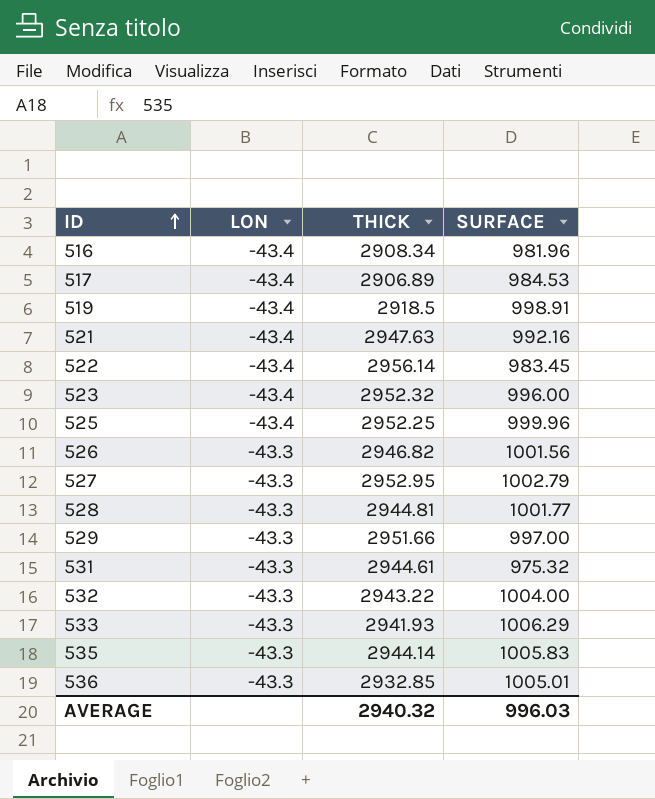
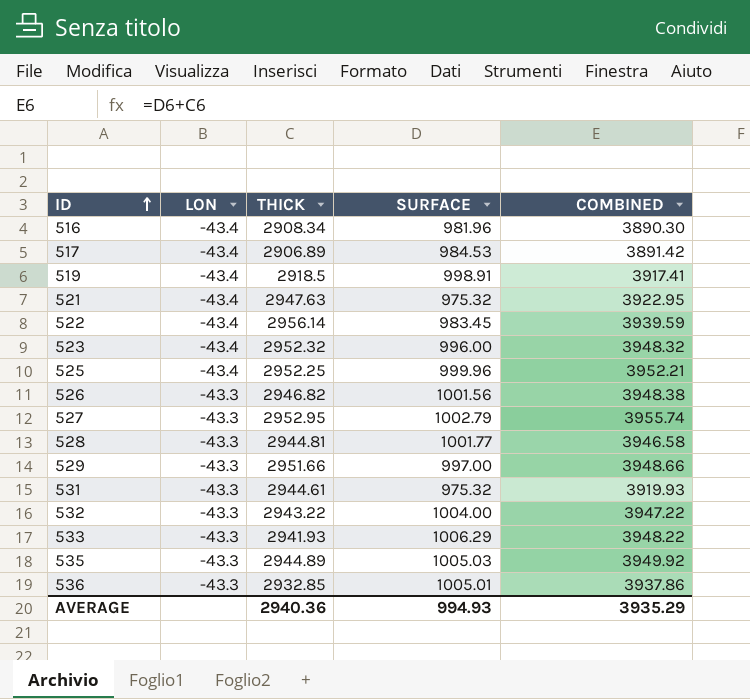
column COMBINED | formula: none -> [THICK] + [SURFACE]
521 | SURFACE: 992.16 -> 975.32
535 | THICK: 2944.14 -> 2944.89
535 | SURFACE: 1005.83 -> 1005.03
AVERAGE | THICK: 2940.32 -> 2940.36
AVERAGE | SURFACE: 996.03 -> 994.93

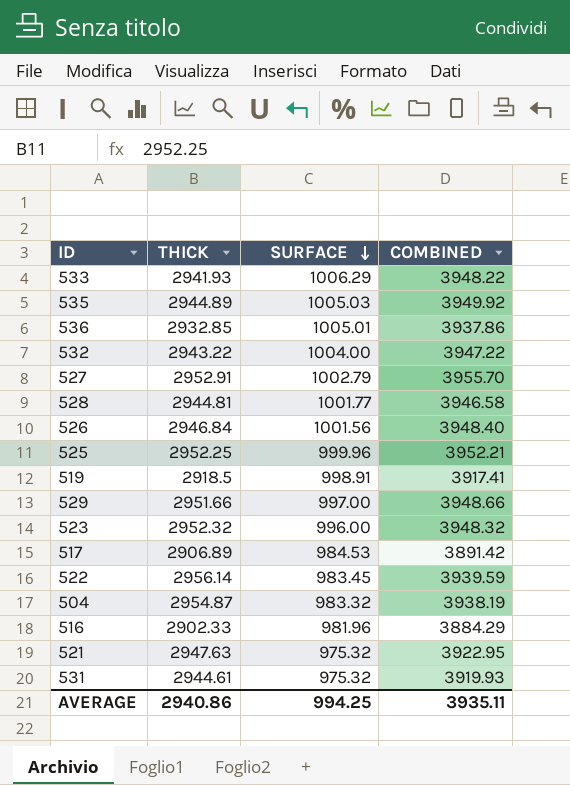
row order: ID ascending -> SURFACE descending
column LON | position: 2 -> none
527 | THICK: 2952.95 -> 2952.91
527 | COMBINED: 3955.74 -> 3955.70
526 | THICK: 2946.82 -> 2946.84
526 | COMBINED: 3948.38 -> 3948.40
row 504: none -> 2954.87 | 983.32 | 3938.19
516 | THICK: 2908.34 -> 2902.33
516 | COMBINED: 3890.30 -> 3884.29
AVERAGE | THICK: 2940.36 -> 2940.86
AVERAGE | SURFACE: 994.93 -> 994.25
AVERAGE | COMBINED: 3935.29 -> 3935.11

